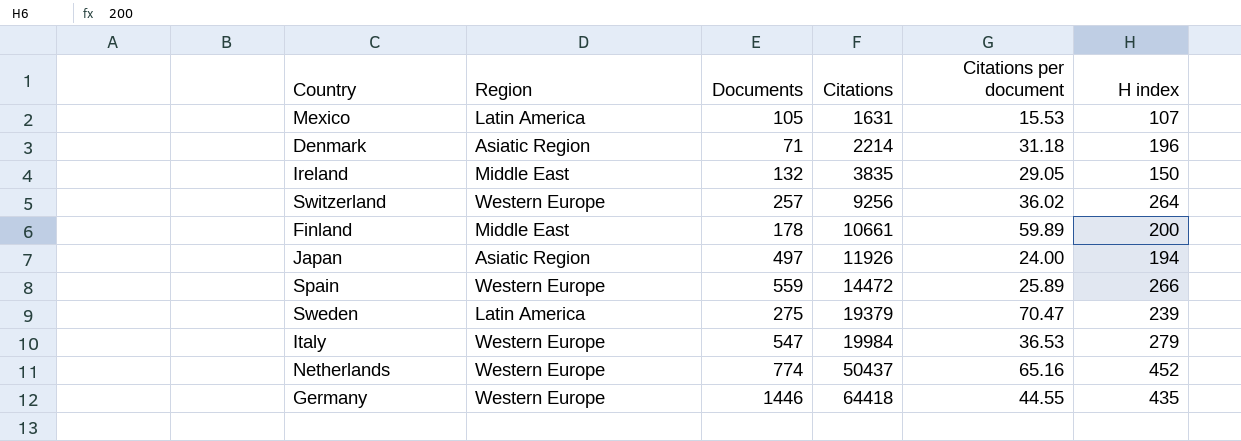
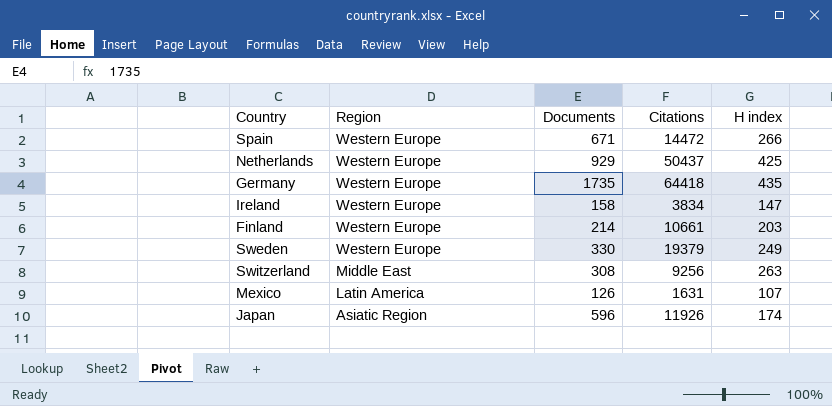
row order: Citations ascending -> Region descending
column Citations per document | formula: [Citations] / [Documents] -> none
row Denmark: Asiatic Region | 71 | 2214 | 31.18 | 196 -> none
row Italy: Western Europe | 547 | 19984 | 36.53 | 279 -> none
Spain | Documents: 559 -> 671
Netherlands | Documents: 774 -> 929
Netherlands | H index: 452 -> 425
Germany | Documents: 1446 -> 1735
Ireland | Region: Middle East -> Western Europe
Ireland | Documents: 132 -> 158
Ireland | Citations: 3835 -> 3834
Ireland | H index: 150 -> 147
Finland | Region: Middle East -> Western Europe
Finland | Documents: 178 -> 214
Finland | H index: 200 -> 203
Sweden | Region: Latin America -> Western Europe
Sweden | Documents: 275 -> 330
Sweden | H index: 239 -> 249
Switzerland | Region: Western Europe -> Middle East
Switzerland | Documents: 257 -> 308
Switzerland | H index: 264 -> 263
Mexico | Documents: 105 -> 126
Japan | Documents: 497 -> 596
Japan | H index: 194 -> 174

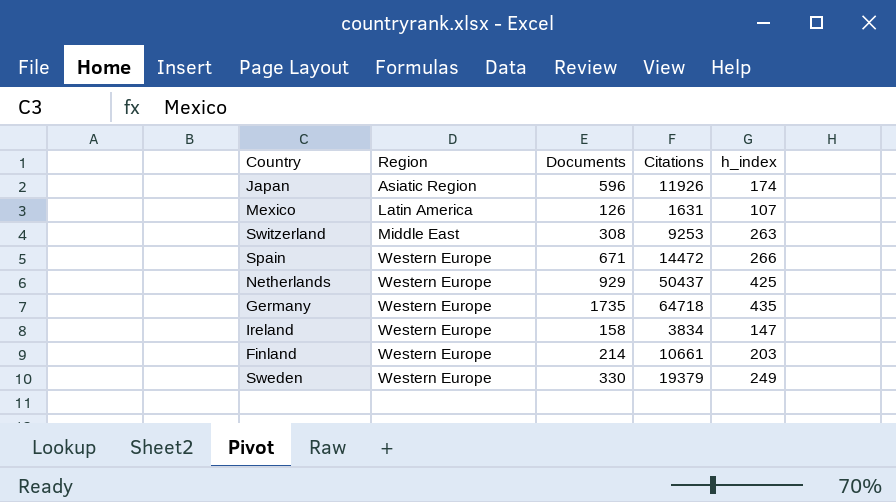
row order: Region descending -> Region ascending
column name: H index -> h_index
Switzerland | Citations: 9256 -> 9253
Germany | Citations: 64418 -> 64718

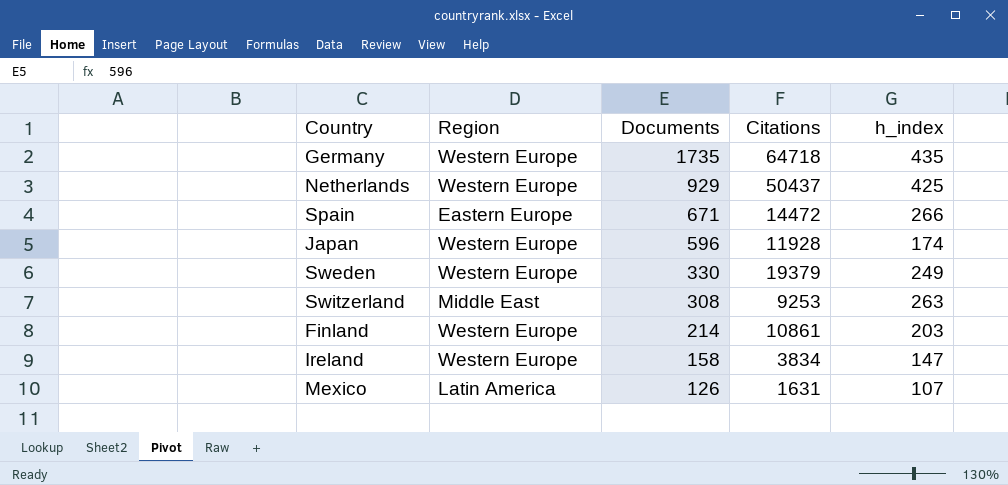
row order: Region ascending -> Documents descending
Spain | Region: Western Europe -> Eastern Europe
Japan | Region: Asiatic Region -> Western Europe
Japan | Citations: 11926 -> 11928
Finland | Citations: 10661 -> 10861

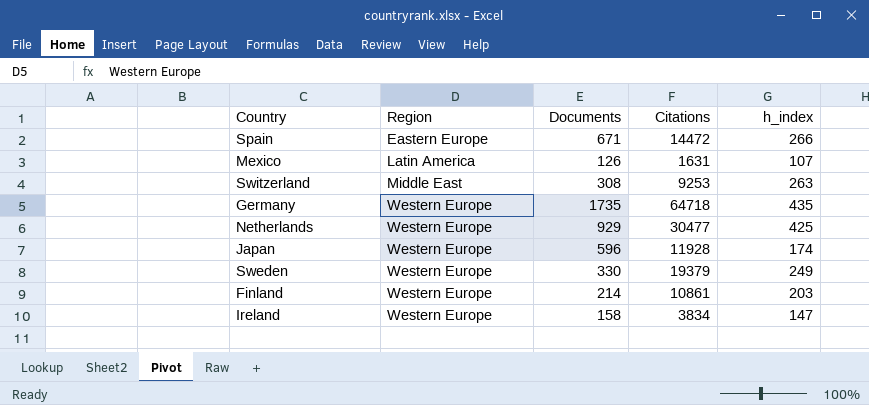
row order: Documents descending -> Region ascending
Netherlands | Citations: 50437 -> 30477

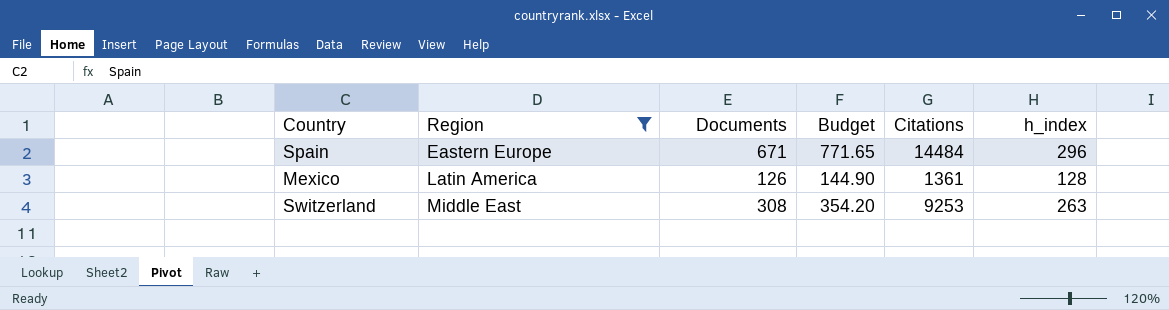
filter: none -> Region != Western Europe
column Budget | formula: none -> [Documents] * 1.15
Spain | Citations: 14472 -> 14484
Spain | h_index: 266 -> 296
Mexico | Citations: 1631 -> 1361
Mexico | h_index: 107 -> 128

